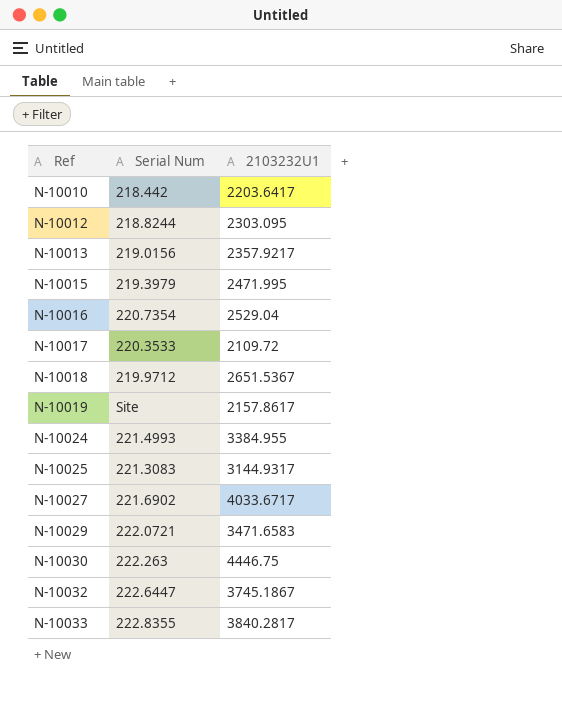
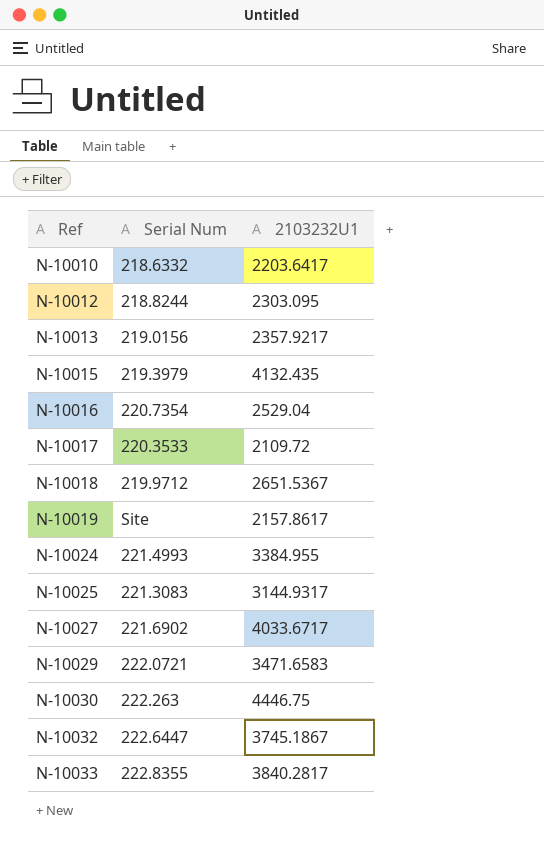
N-10010 | Serial Num: 218.442 -> 218.6332
N-10015 | 2103232U1: 2471.995 -> 4132.435

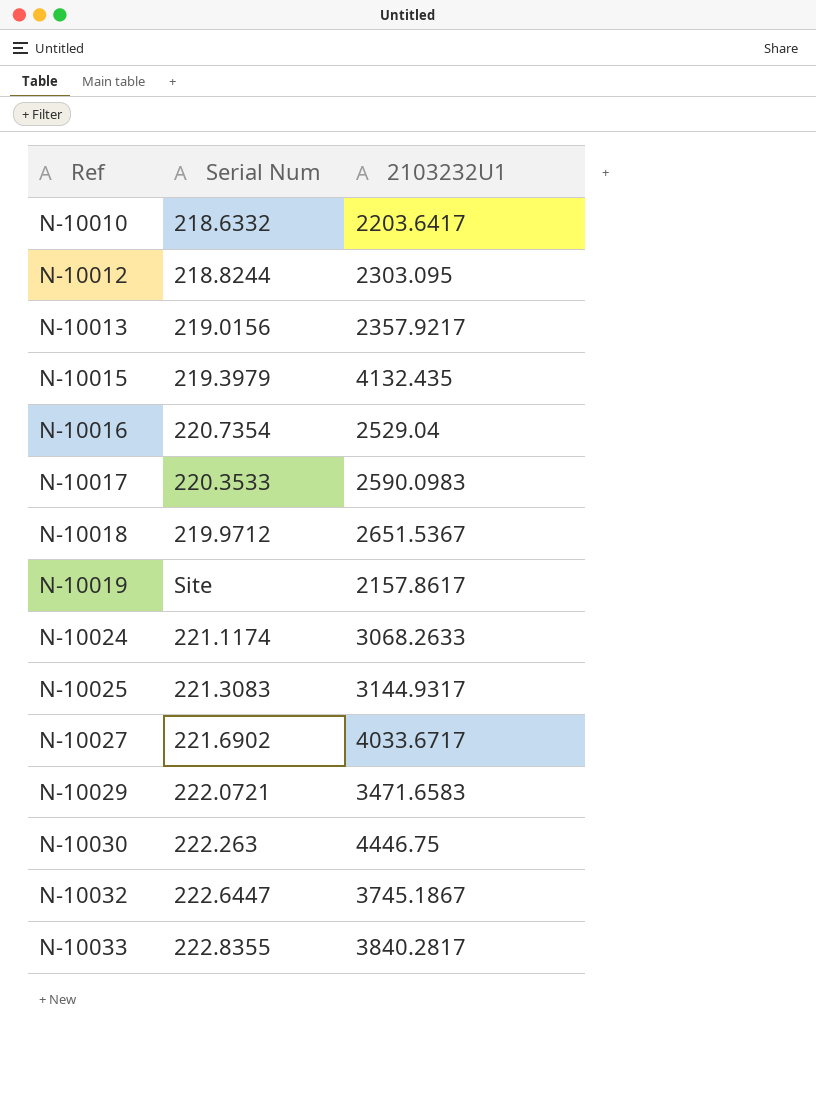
N-10017 | 2103232U1: 2109.72 -> 2590.0983
N-10024 | Serial Num: 221.4993 -> 221.1174
N-10024 | 2103232U1: 3384.955 -> 3068.2633

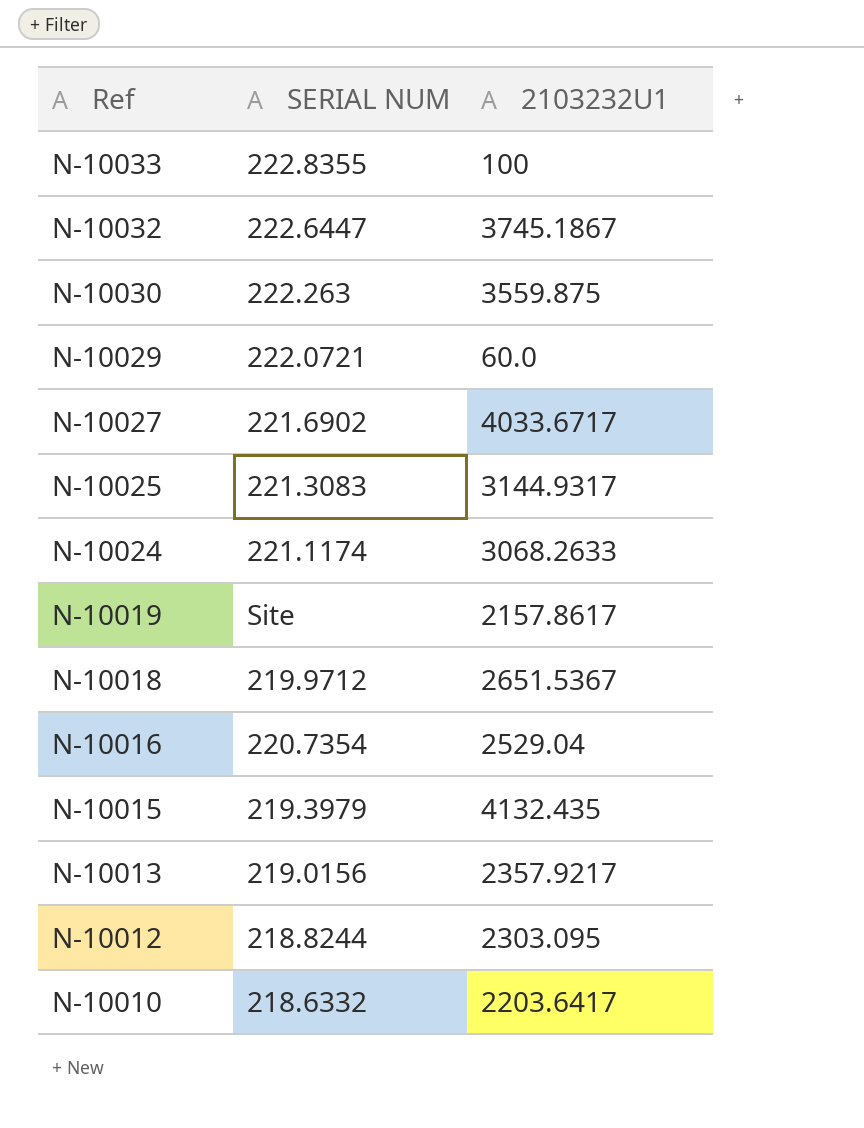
row order: Ref ascending -> Ref descending
column name: Serial Num -> SERIAL NUM
row N-10017: 220.3533 | 2590.0983 -> none
N-10033 | 2103232U1: 3840.2817 -> 100
N-10030 | 2103232U1: 4446.75 -> 3559.875
N-10029 | 2103232U1: 3471.6583 -> 60.0

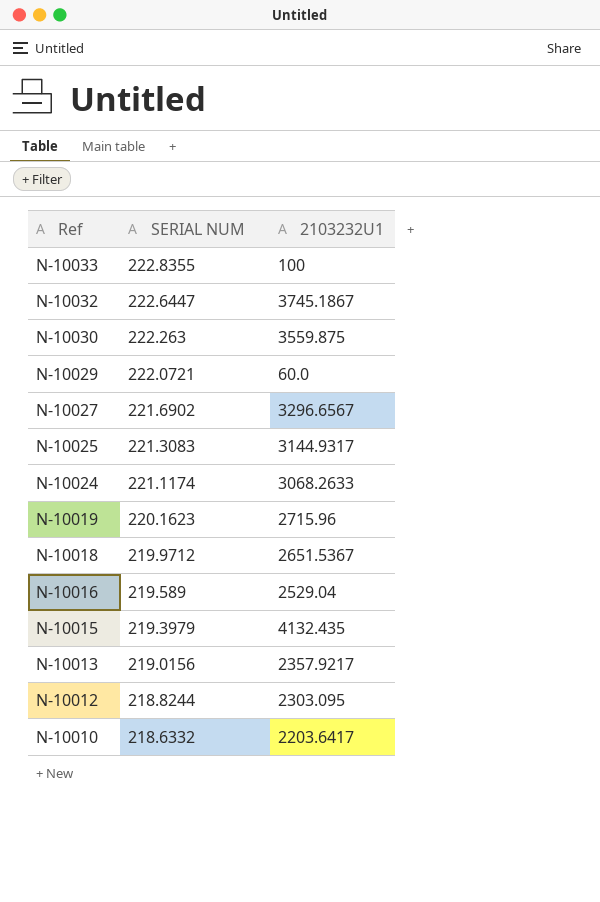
N-10027 | 2103232U1: 4033.6717 -> 3296.6567
N-10019 | SERIAL NUM: Site -> 220.1623
N-10019 | 2103232U1: 2157.8617 -> 2715.96
N-10016 | SERIAL NUM: 220.7354 -> 219.589

